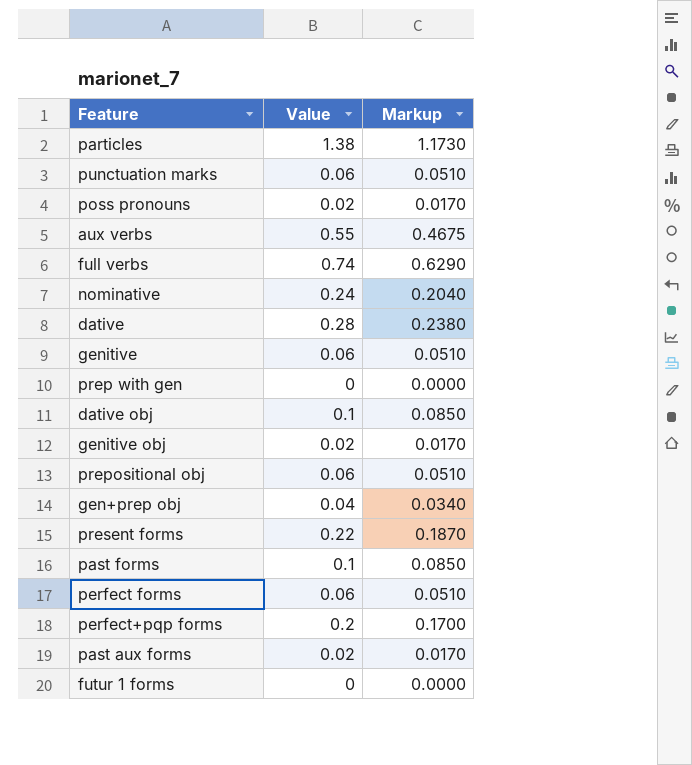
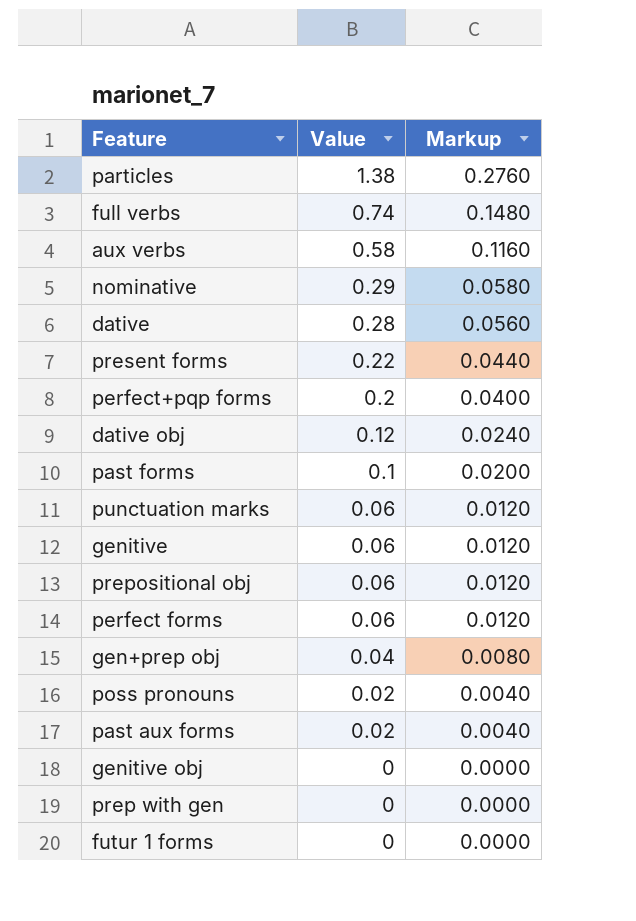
row order: none -> Value descending
column Markup | formula: [Value] * 0.85 -> [Value] * 0.2
aux verbs | Value: 0.55 -> 0.58
nominative | Value: 0.24 -> 0.29
dative obj | Value: 0.1 -> 0.12
genitive obj | Value: 0.02 -> 0

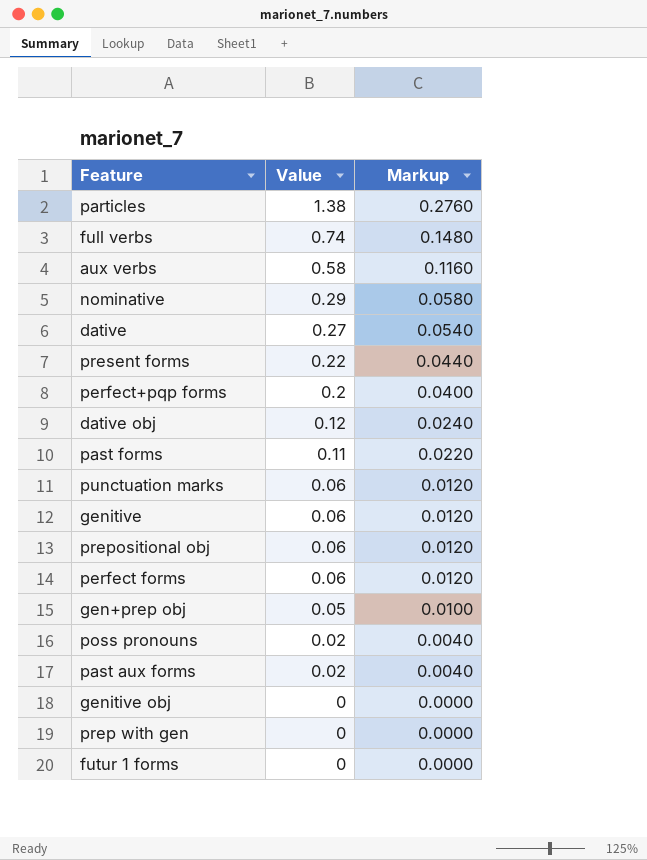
dative | Value: 0.28 -> 0.27
dative | Markup: 0.0560 -> 0.0540
past forms | Value: 0.1 -> 0.11
past forms | Markup: 0.0200 -> 0.0220
gen+prep obj | Value: 0.04 -> 0.05
gen+prep obj | Markup: 0.0080 -> 0.0100

